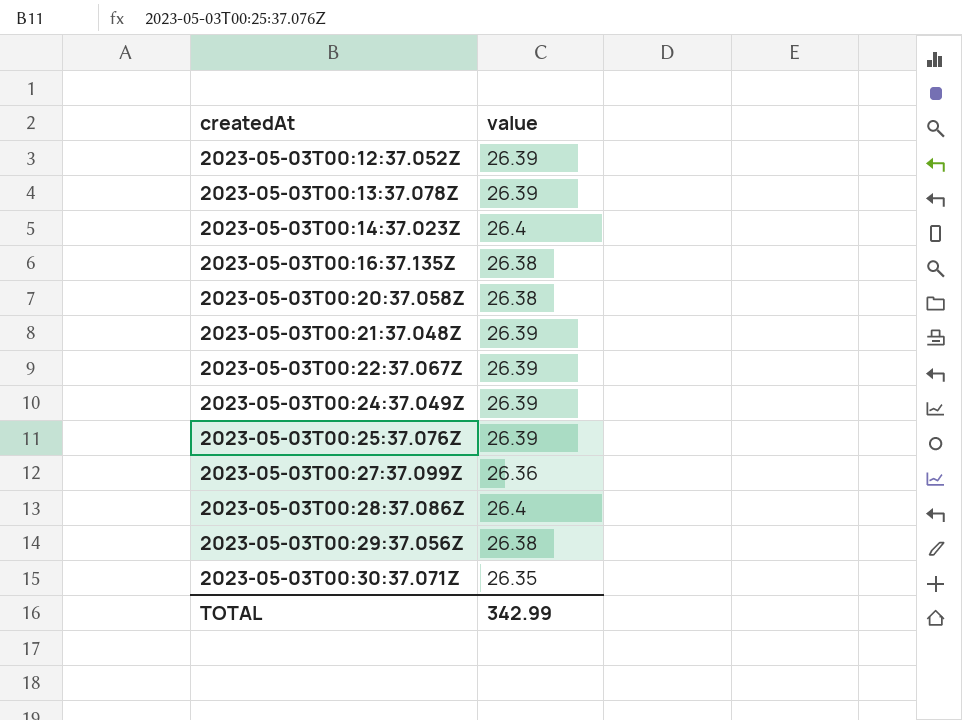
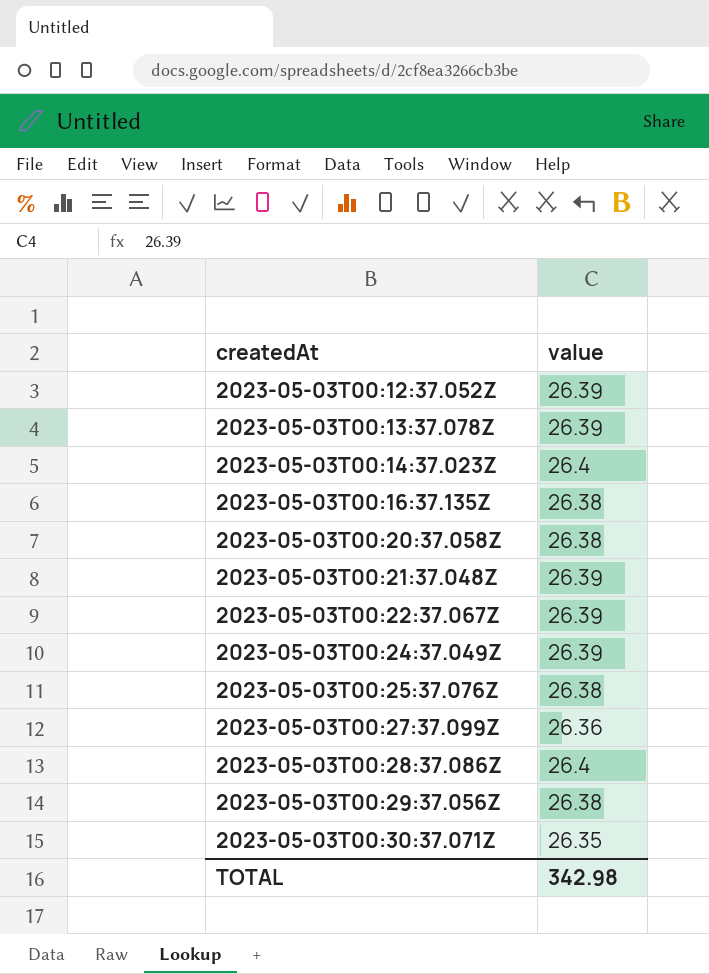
2023-05-03T00:25:37.076Z | value: 26.39 -> 26.38
TOTAL | value: 342.99 -> 342.98

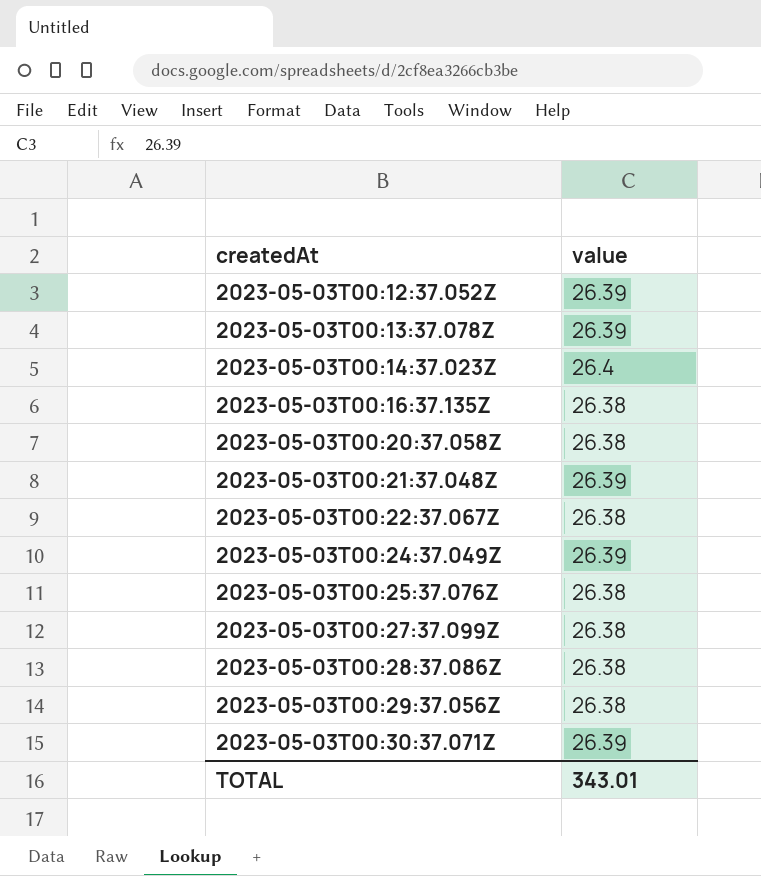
2023-05-03T00:22:37.067Z | value: 26.39 -> 26.38
2023-05-03T00:27:37.099Z | value: 26.36 -> 26.38
2023-05-03T00:28:37.086Z | value: 26.4 -> 26.38
2023-05-03T00:30:37.071Z | value: 26.35 -> 26.39
TOTAL | value: 342.98 -> 343.01

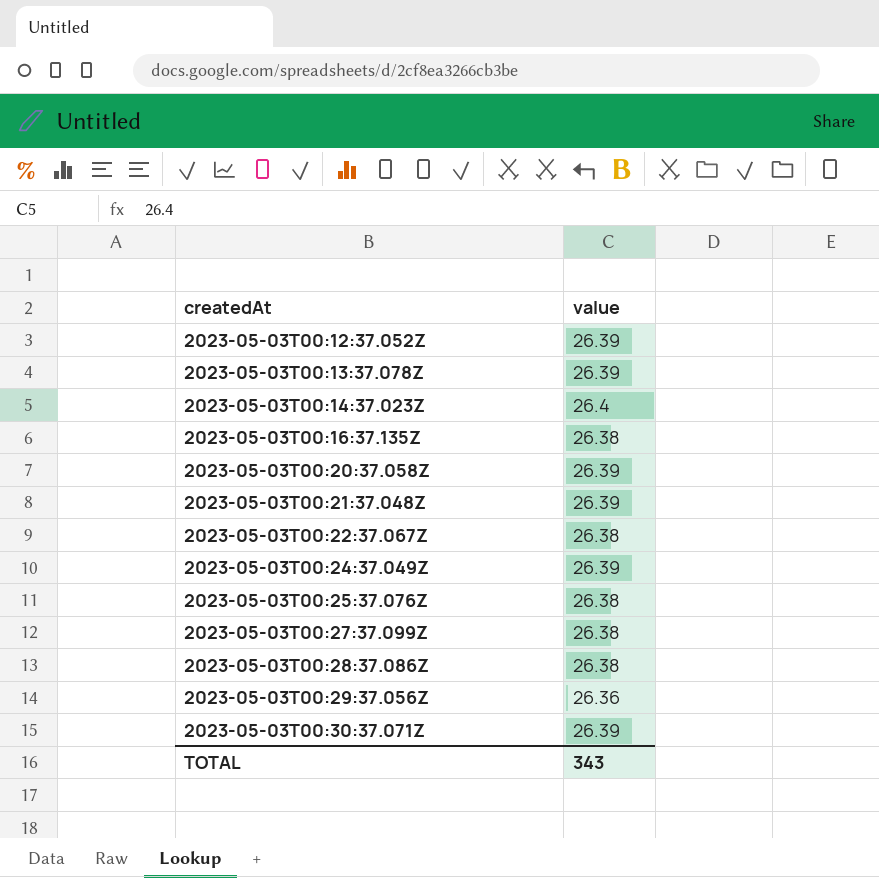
2023-05-03T00:20:37.058Z | value: 26.38 -> 26.39
2023-05-03T00:29:37.056Z | value: 26.38 -> 26.36
TOTAL | value: 343.01 -> 343

